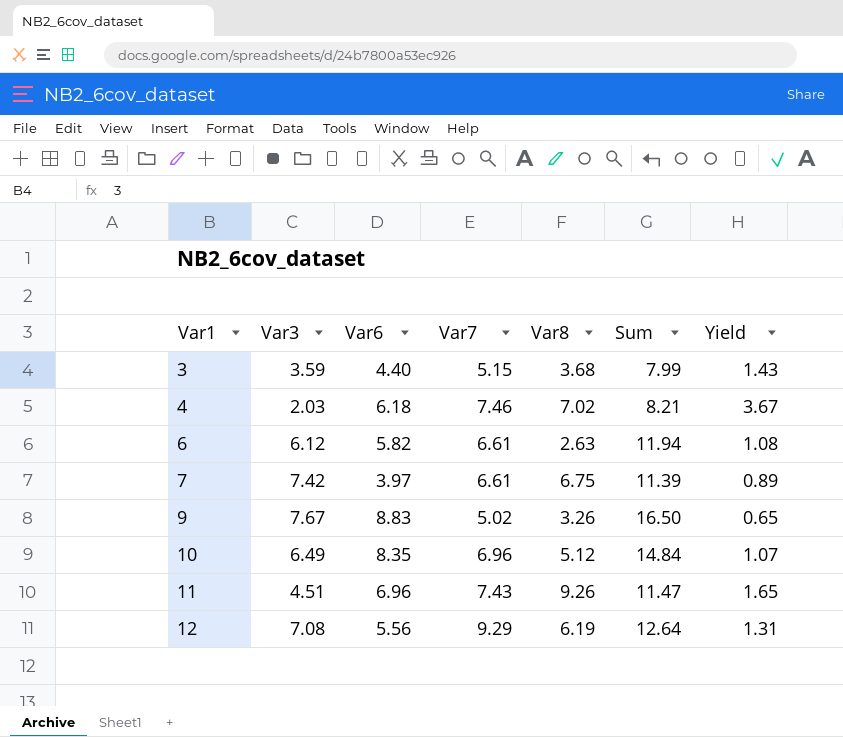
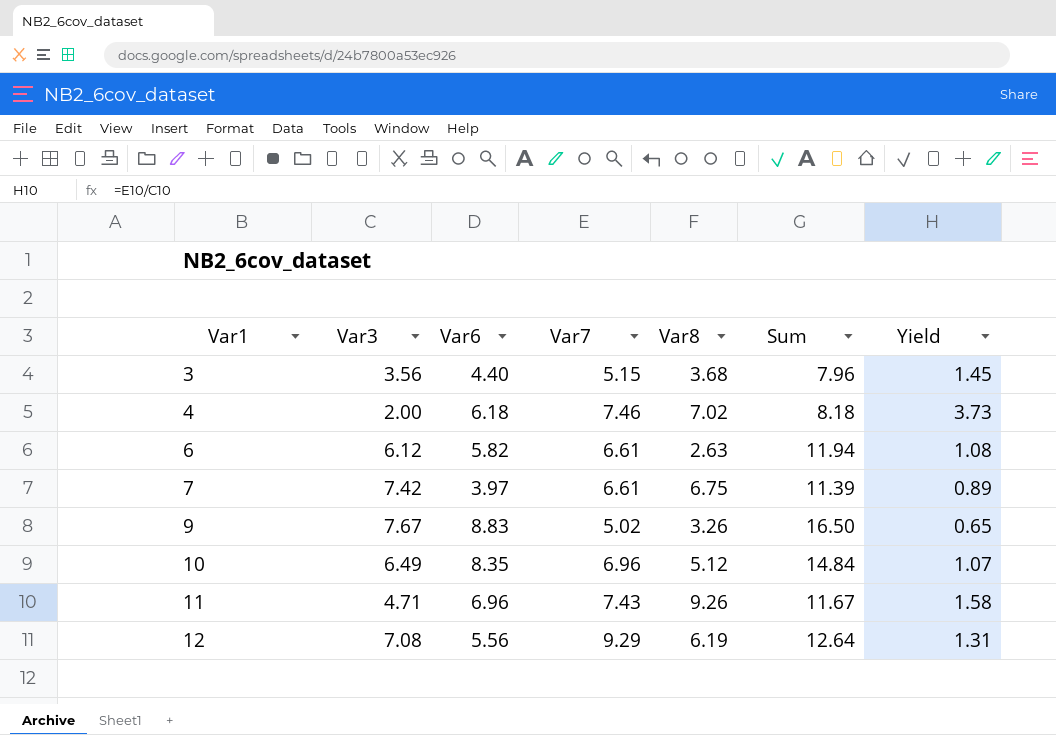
3 | Var3: 3.59 -> 3.56
3 | Sum: 7.99 -> 7.96
3 | Yield: 1.43 -> 1.45
4 | Var3: 2.03 -> 2.00
4 | Sum: 8.21 -> 8.18
4 | Yield: 3.67 -> 3.73
11 | Var3: 4.51 -> 4.71
11 | Sum: 11.47 -> 11.67
11 | Yield: 1.65 -> 1.58

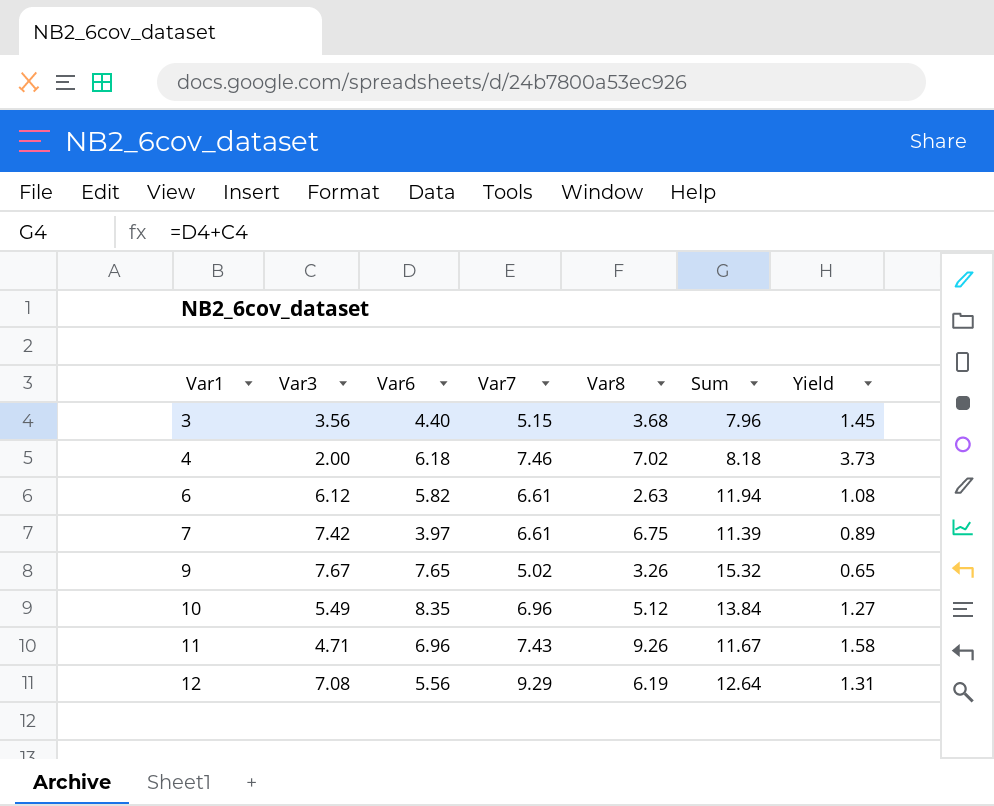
9 | Var6: 8.83 -> 7.65
9 | Sum: 16.50 -> 15.32
10 | Var3: 6.49 -> 5.49
10 | Sum: 14.84 -> 13.84
10 | Yield: 1.07 -> 1.27

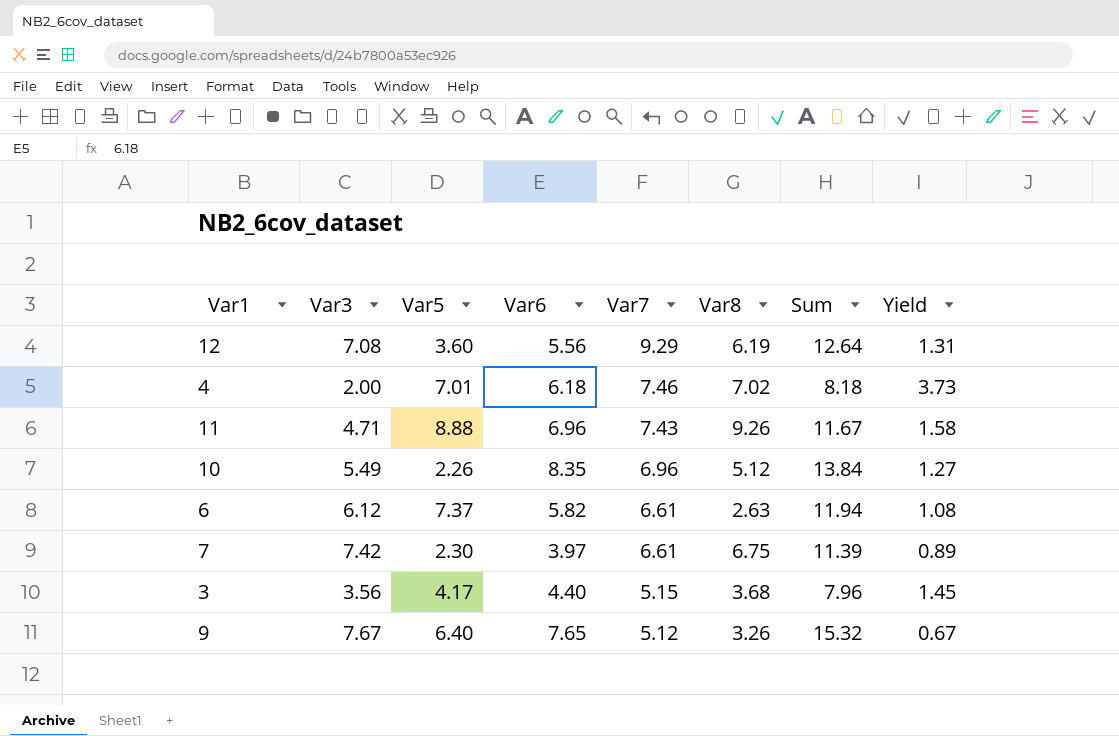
row order: Var1 ascending -> Var7 descending
column Var5 | position: none -> 3
9 | Var7: 5.02 -> 5.12
9 | Yield: 0.65 -> 0.67

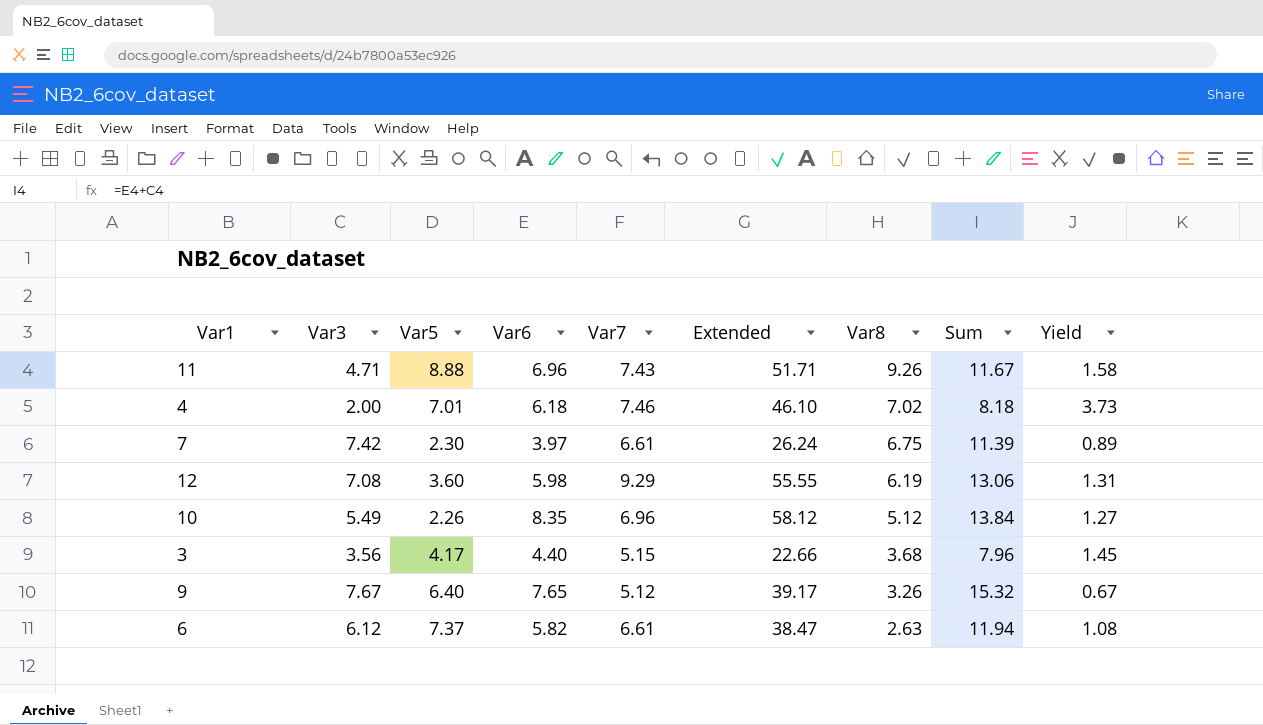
row order: Var7 descending -> Var8 descending
column Extended | formula: none -> [Var6] * [Var7]
12 | Var6: 5.56 -> 5.98
12 | Sum: 12.64 -> 13.06

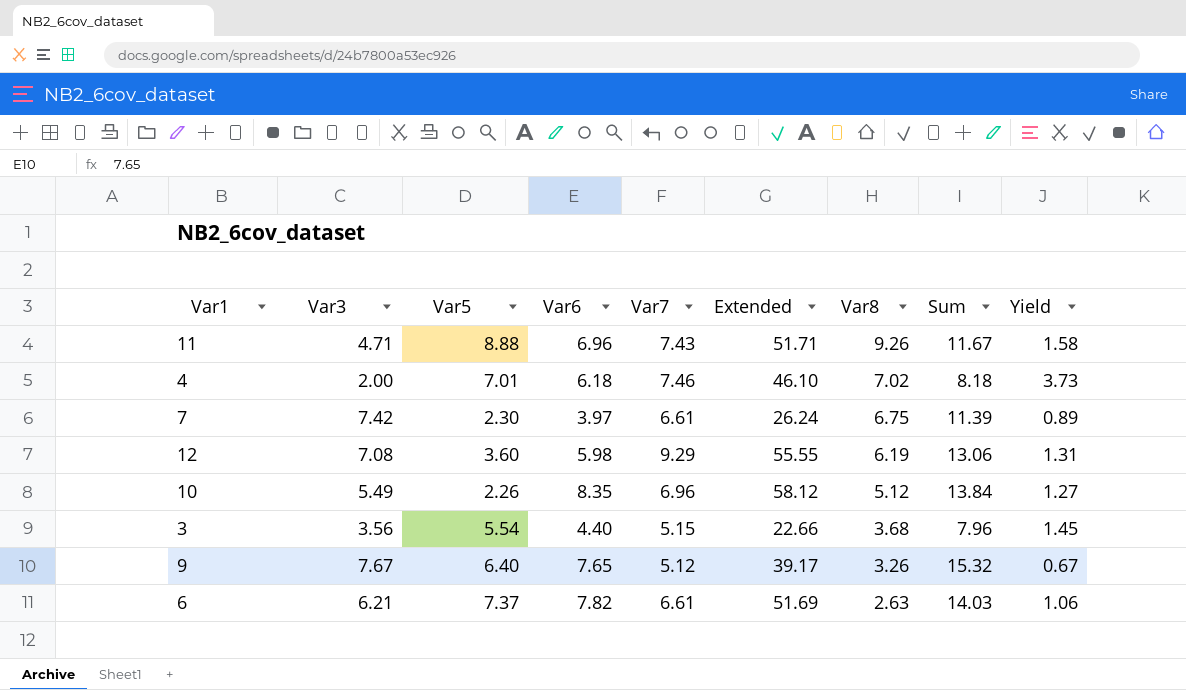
3 | Var5: 4.17 -> 5.54
6 | Var3: 6.12 -> 6.21
6 | Var6: 5.82 -> 7.82
6 | Extended: 38.47 -> 51.69
6 | Sum: 11.94 -> 14.03
6 | Yield: 1.08 -> 1.06

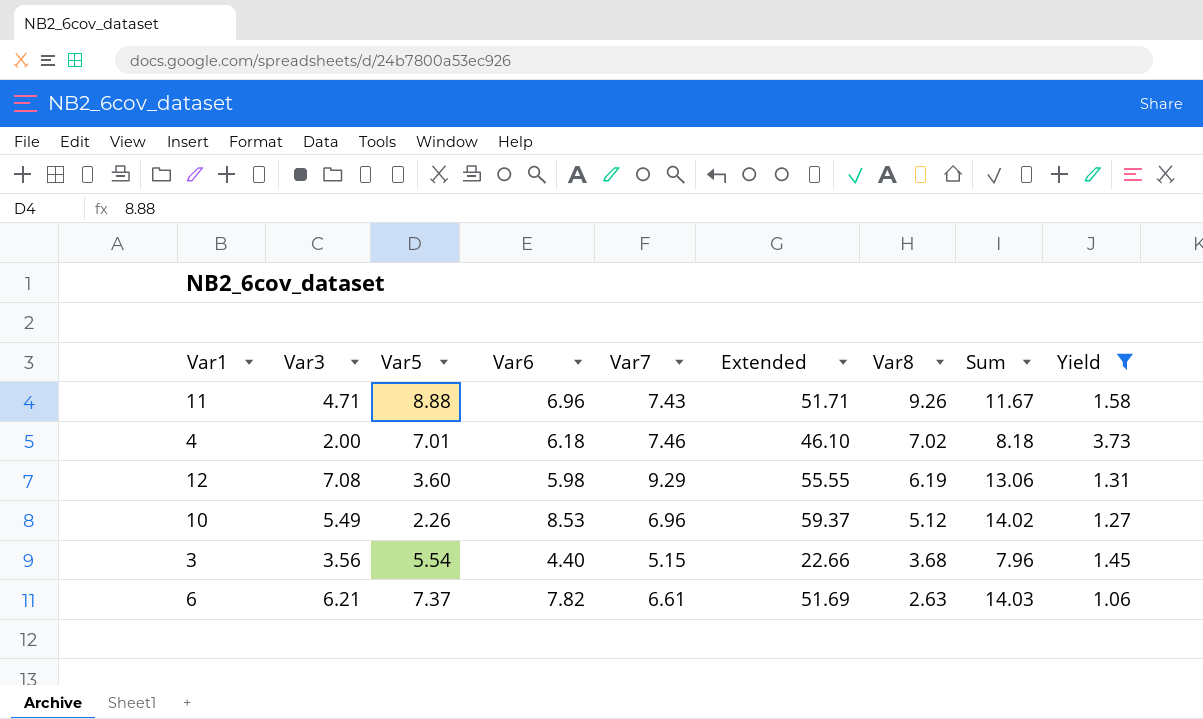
filter: none -> Yield >= 1.06
10 | Var6: 8.35 -> 8.53
10 | Extended: 58.12 -> 59.37
10 | Sum: 13.84 -> 14.02

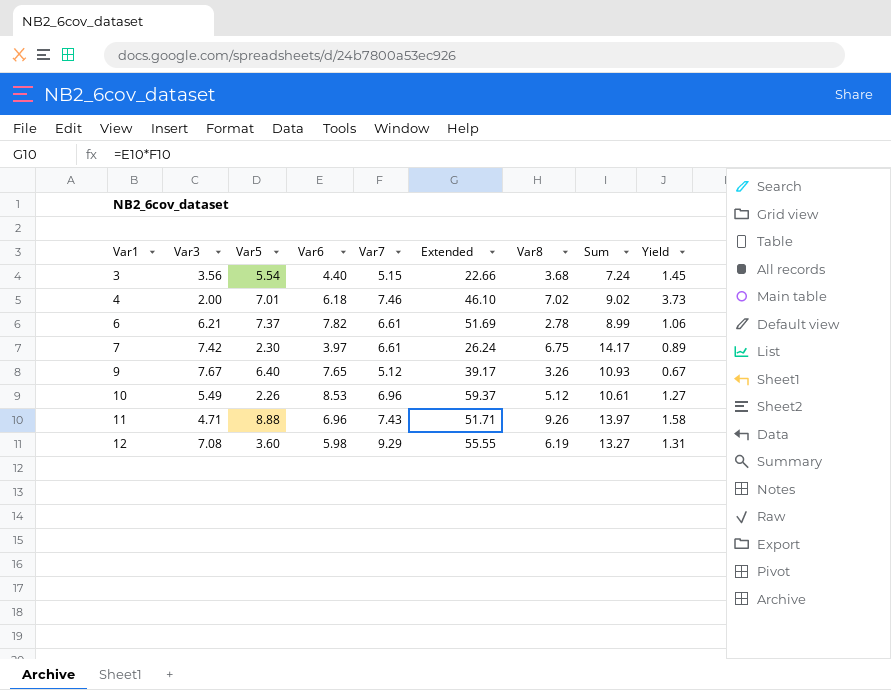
filter: Yield >= 1.06 -> none
row order: Var8 descending -> Var1 ascending
column Sum | formula: [Var3] + [Var6] -> [Var3] + [Var8]
6 | Var8: 2.63 -> 2.78

